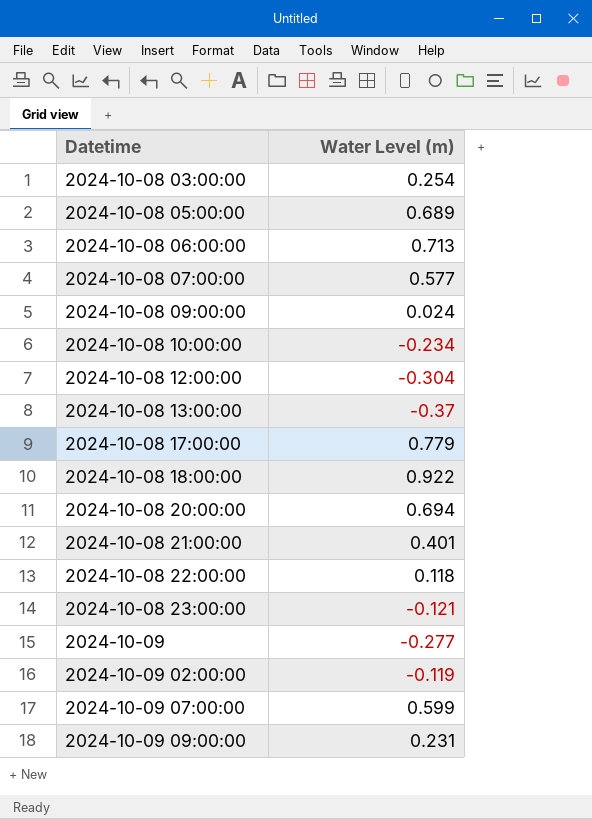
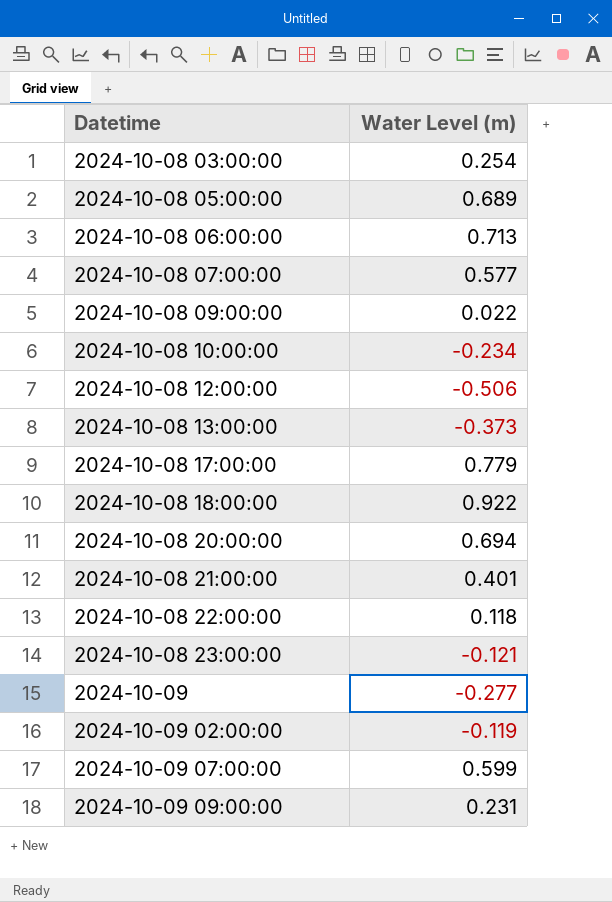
2024-10-08 09:00:00 | Water Level (m): 0.024 -> 0.022
2024-10-08 12:00:00 | Water Level (m): -0.304 -> -0.506
2024-10-08 13:00:00 | Water Level (m): -0.37 -> -0.373

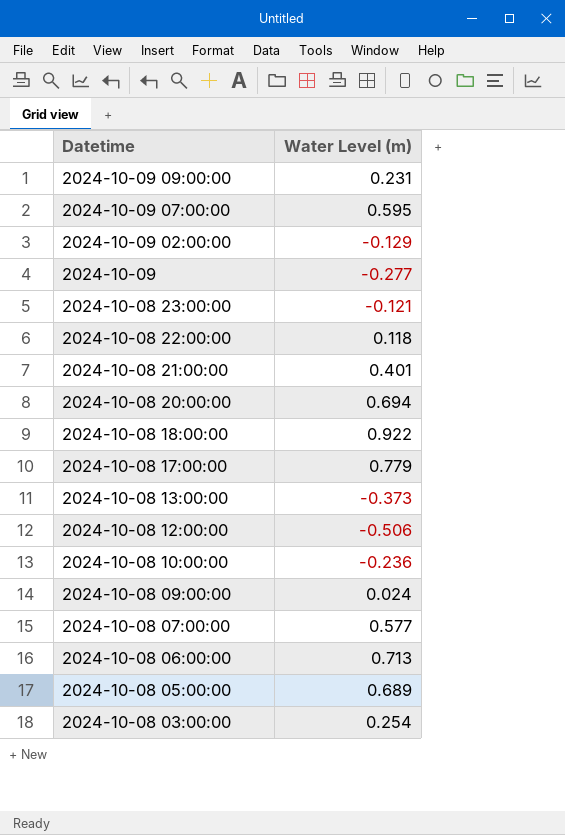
row order: Datetime ascending -> Datetime descending
2024-10-09 07:00:00 | Water Level (m): 0.599 -> 0.595
2024-10-09 02:00:00 | Water Level (m): -0.119 -> -0.129
2024-10-08 10:00:00 | Water Level (m): -0.234 -> -0.236
2024-10-08 09:00:00 | Water Level (m): 0.022 -> 0.024

